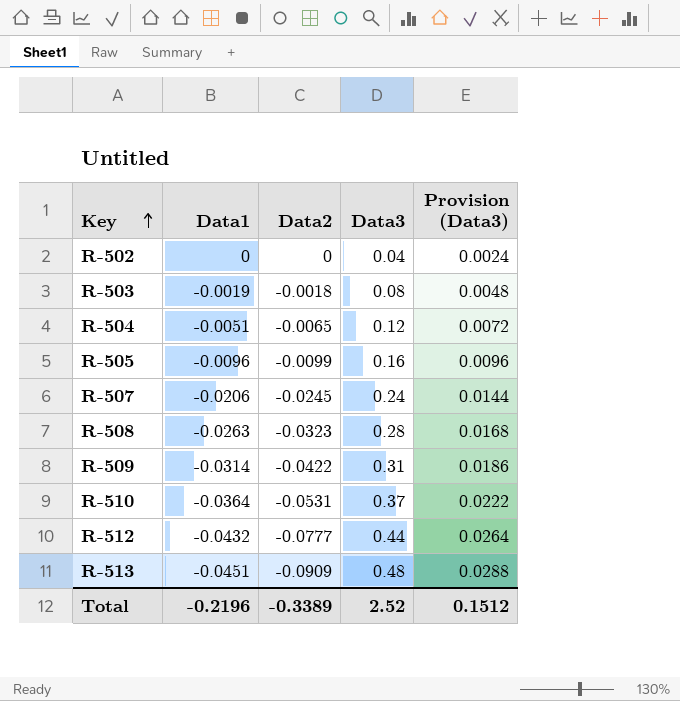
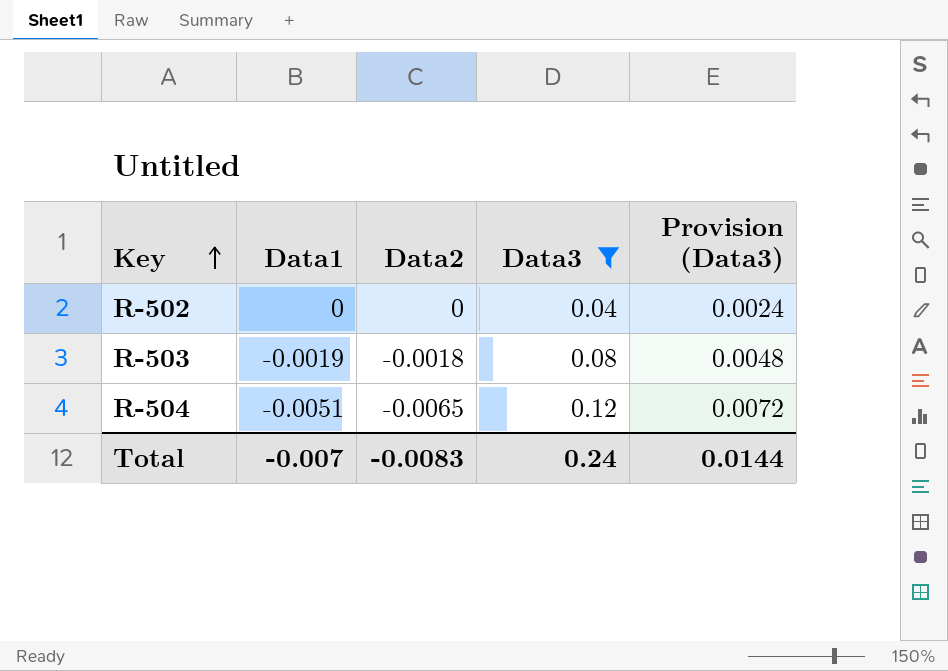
filter: none -> Data3 <= 0.12
Total | Data1: -0.2196 -> -0.007
Total | Data2: -0.3389 -> -0.0083
Total | Data3: 2.52 -> 0.24
Total | Provision (Data3): 0.1512 -> 0.0144

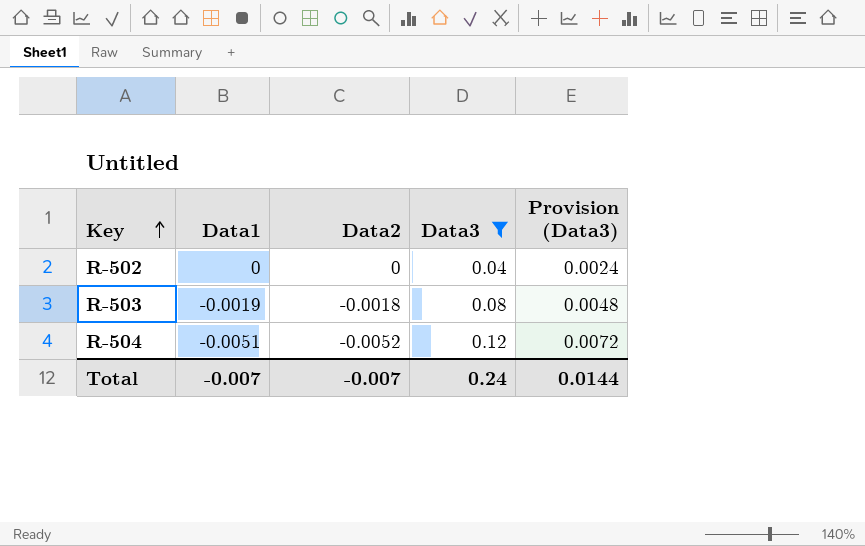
R-504 | Data2: -0.0065 -> -0.0052
Total | Data2: -0.0083 -> -0.007

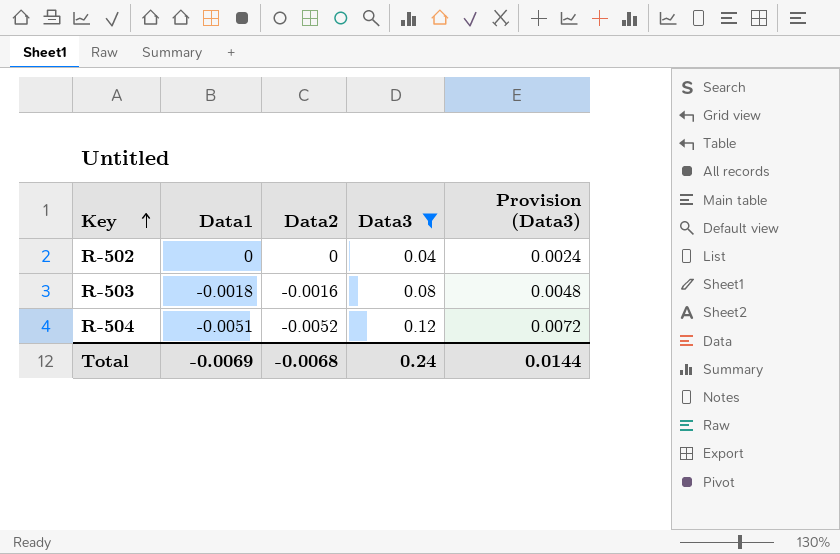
R-503 | Data1: -0.0019 -> -0.0018
R-503 | Data2: -0.0018 -> -0.0016
Total | Data1: -0.007 -> -0.0069
Total | Data2: -0.007 -> -0.0068

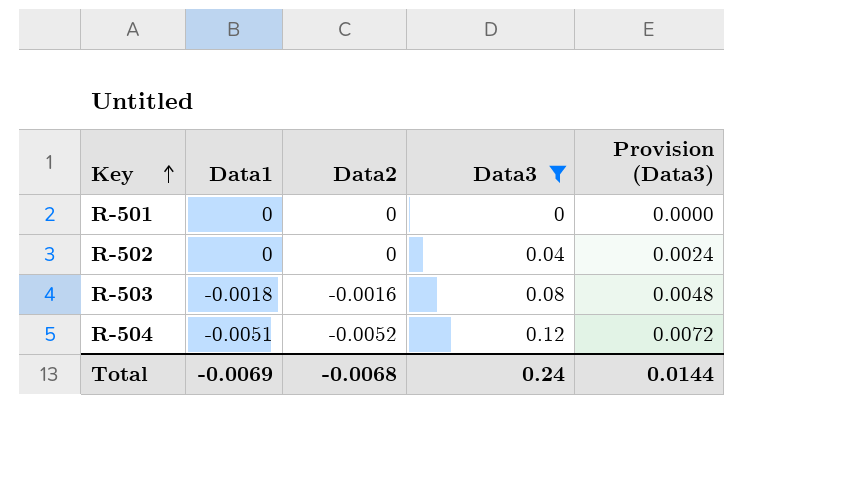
row R-501: none -> 0 | 0 | 0 | 0.0000

